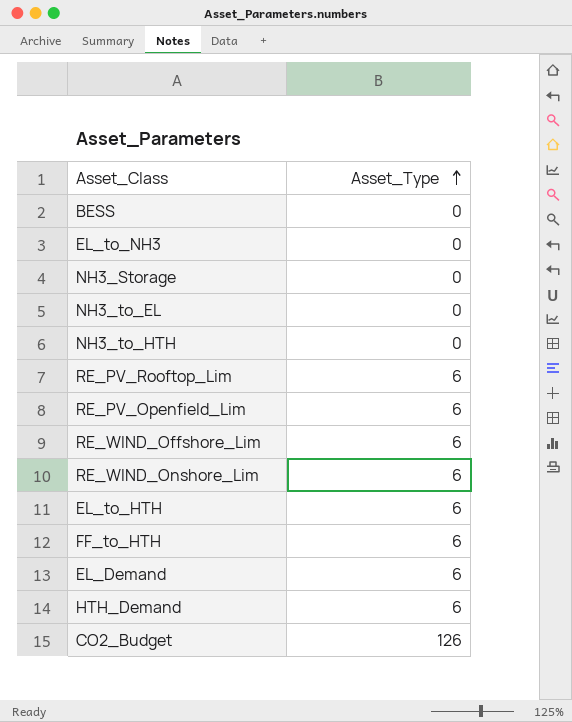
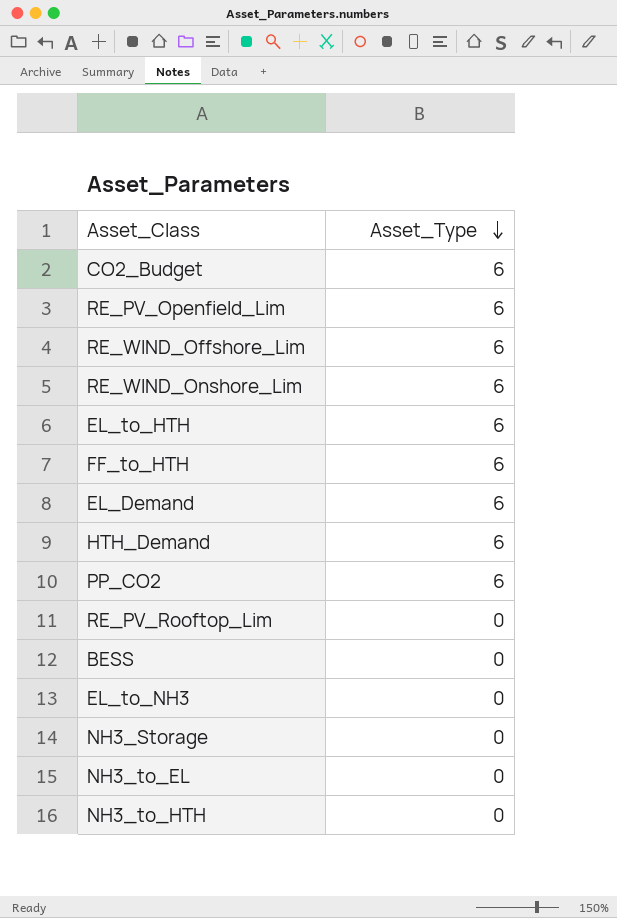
row order: Asset_Type ascending -> Asset_Type descending
CO2_Budget | Asset_Type: 126 -> 6
row PP_CO2: none -> 6
RE_PV_Rooftop_Lim | Asset_Type: 6 -> 0

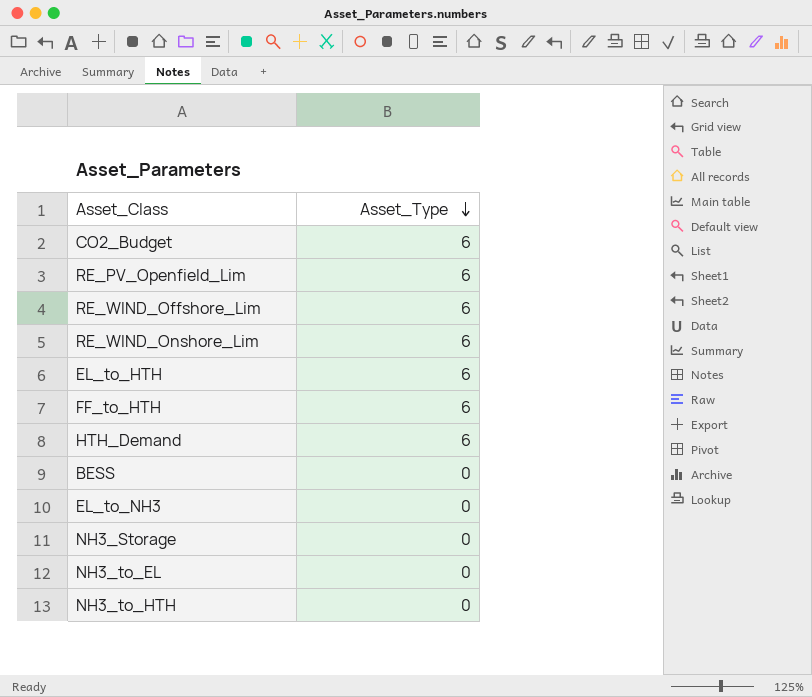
row EL_Demand: 6 -> none
row PP_CO2: 6 -> none
row RE_PV_Rooftop_Lim: 0 -> none

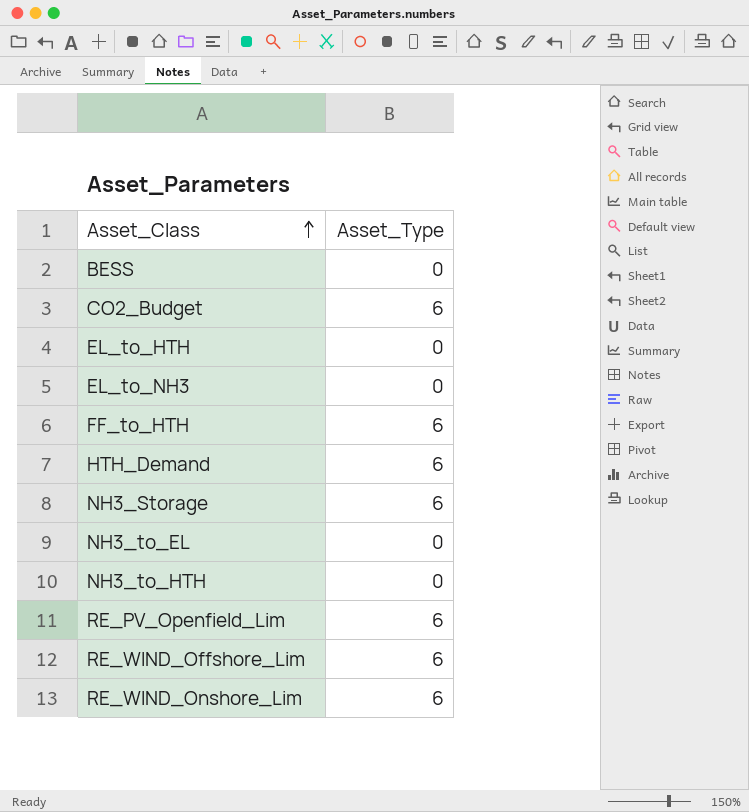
row order: Asset_Type descending -> Asset_Class ascending
EL_to_HTH | Asset_Type: 6 -> 0
NH3_Storage | Asset_Type: 0 -> 6

